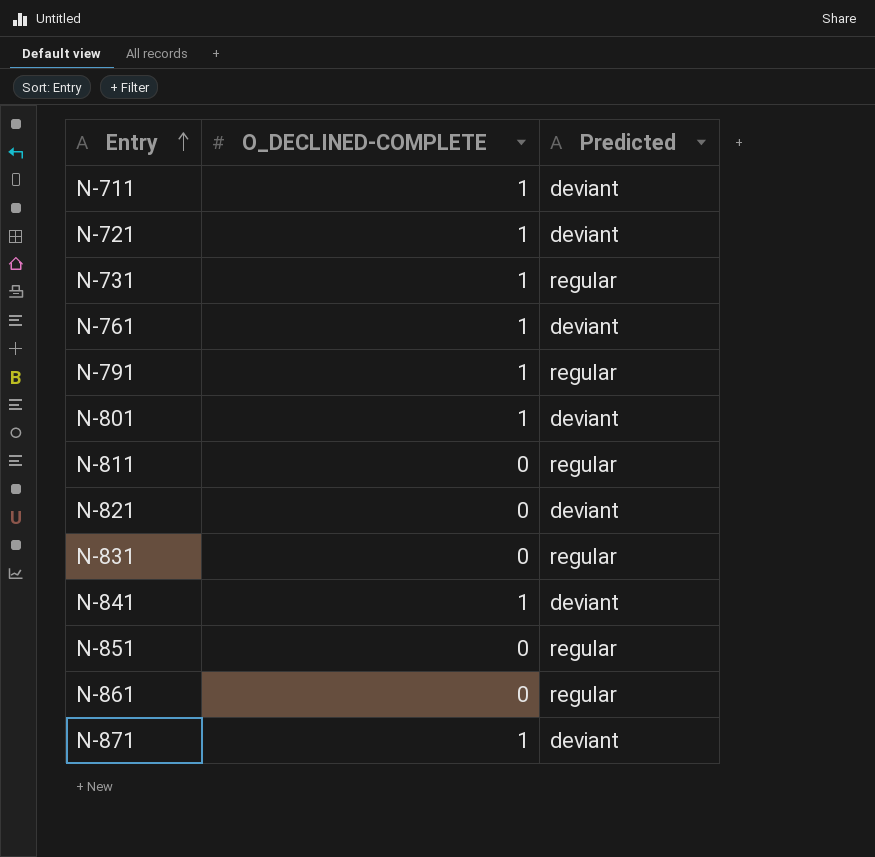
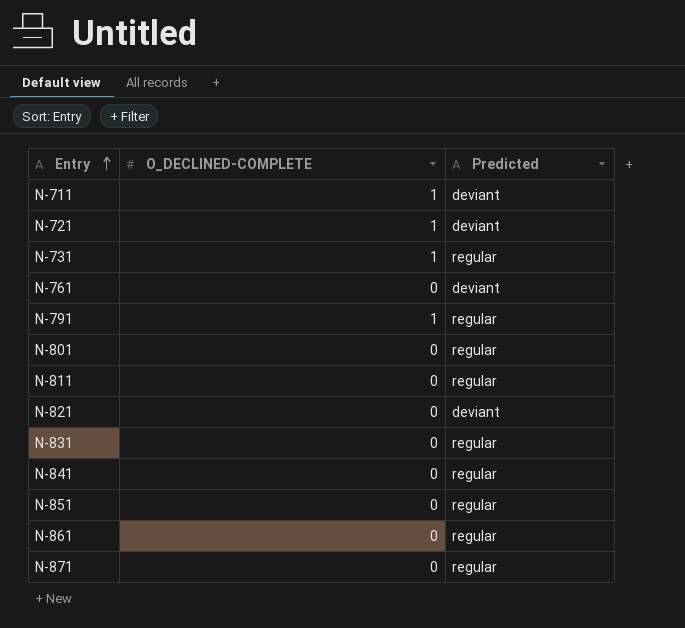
N-761 | O_DECLINED-COMPLETE: 1 -> 0
N-801 | O_DECLINED-COMPLETE: 1 -> 0
N-801 | Predicted: deviant -> regular
N-841 | O_DECLINED-COMPLETE: 1 -> 0
N-841 | Predicted: deviant -> regular
N-871 | O_DECLINED-COMPLETE: 1 -> 0
N-871 | Predicted: deviant -> regular

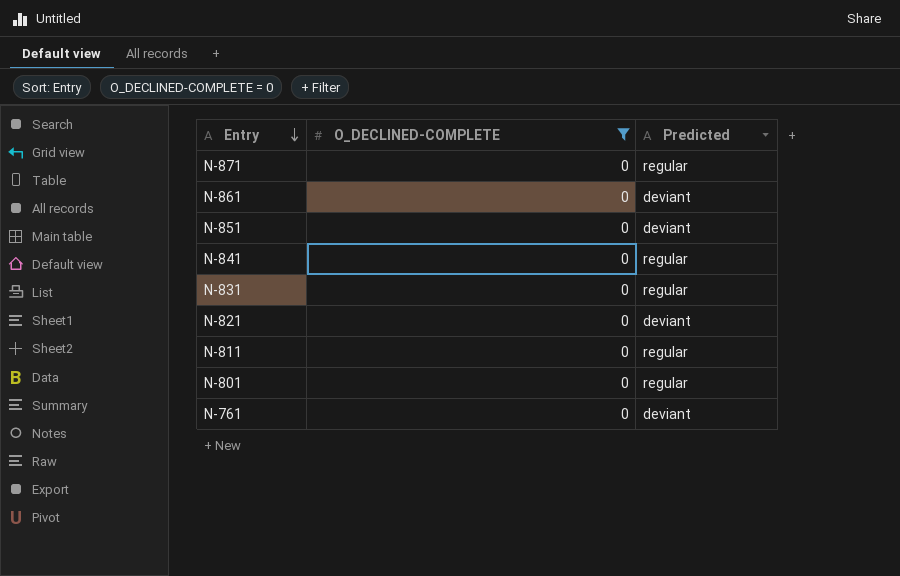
filter: none -> O_DECLINED-COMPLETE = 0
row order: Entry ascending -> Entry descending
N-861 | Predicted: regular -> deviant
N-851 | Predicted: regular -> deviant

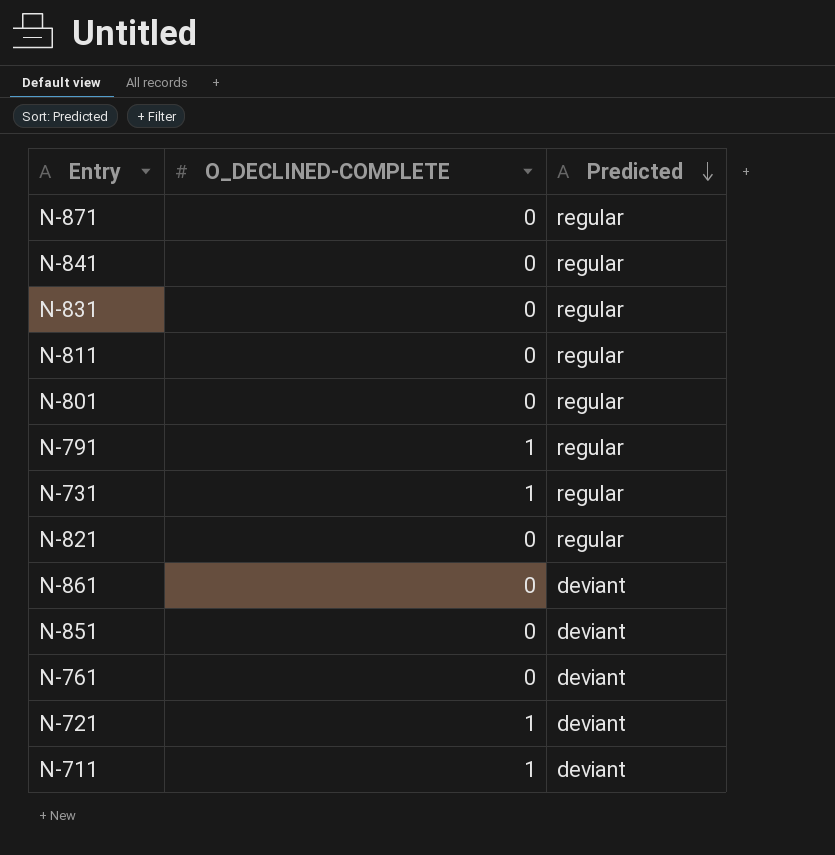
filter: O_DECLINED-COMPLETE = 0 -> none
row order: Entry descending -> Predicted descending
N-821 | Predicted: deviant -> regular

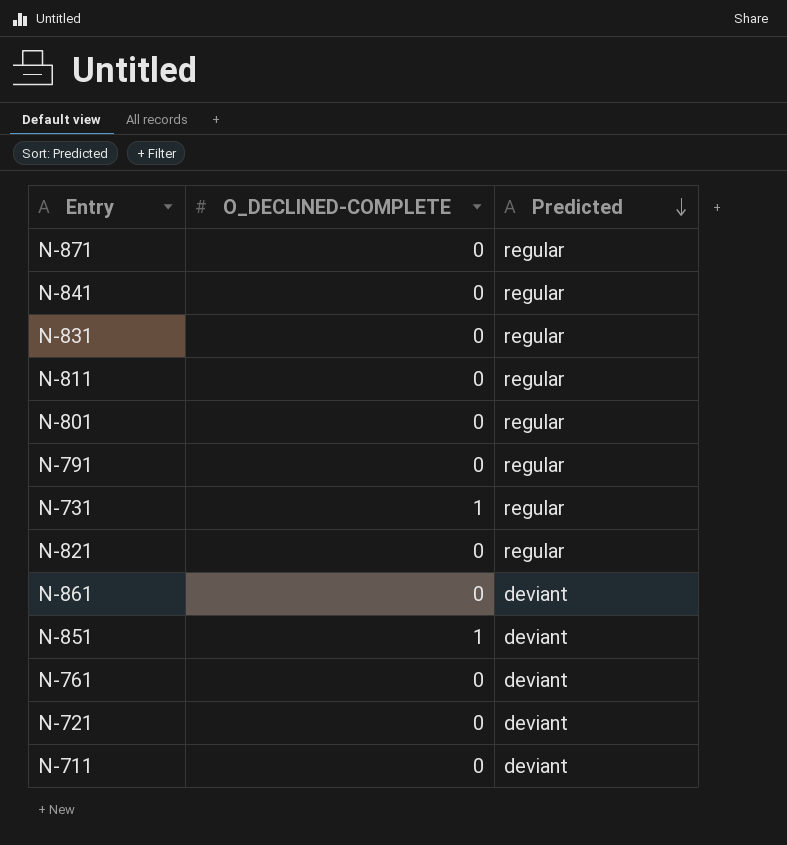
N-791 | O_DECLINED-COMPLETE: 1 -> 0
N-851 | O_DECLINED-COMPLETE: 0 -> 1
N-721 | O_DECLINED-COMPLETE: 1 -> 0
N-711 | O_DECLINED-COMPLETE: 1 -> 0

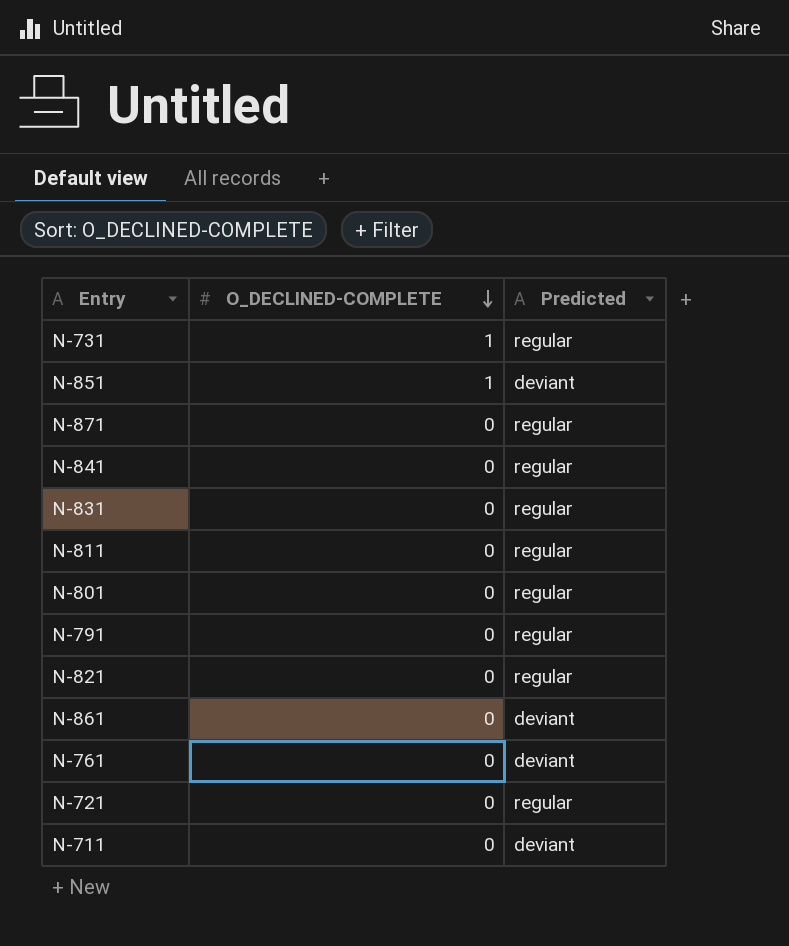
row order: Predicted descending -> O_DECLINED-COMPLETE descending
N-721 | Predicted: deviant -> regular

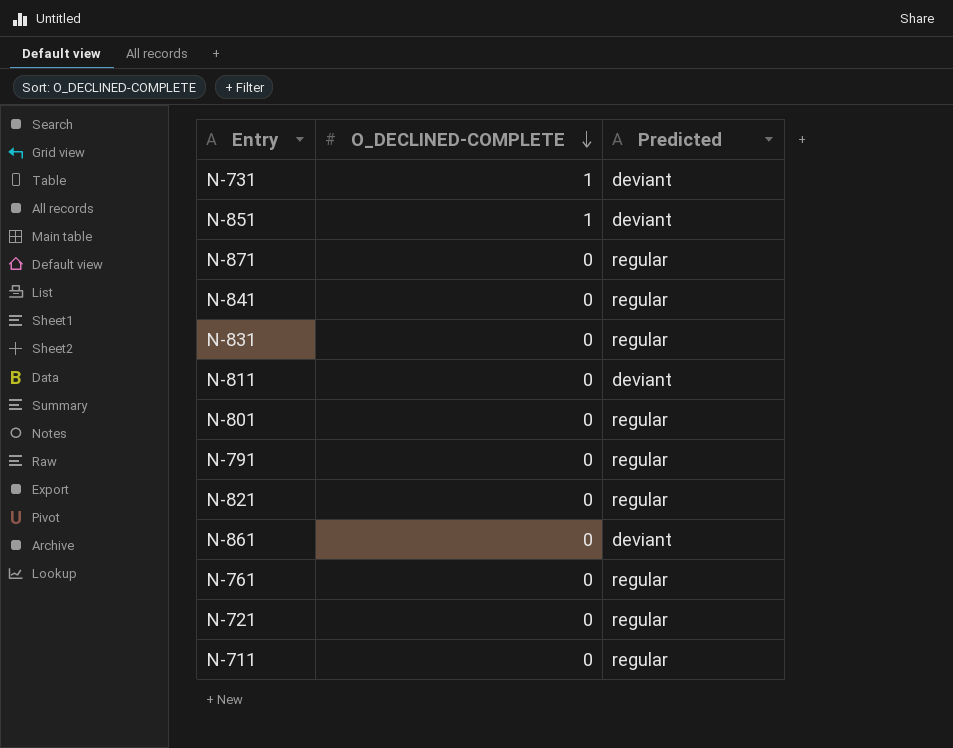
N-731 | Predicted: regular -> deviant
N-811 | Predicted: regular -> deviant
N-761 | Predicted: deviant -> regular
N-711 | Predicted: deviant -> regular

